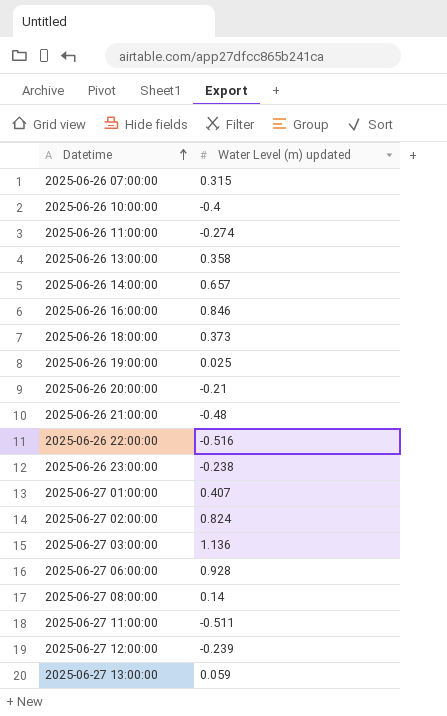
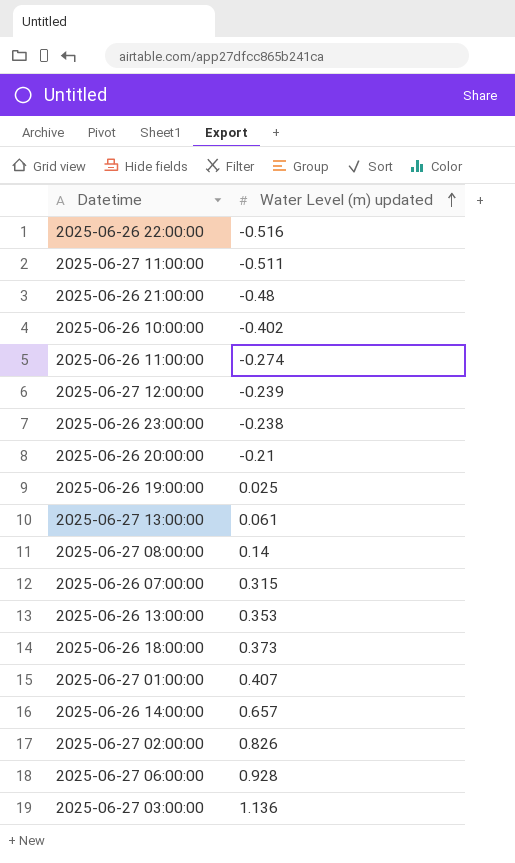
row order: Datetime ascending -> Water Level (m) updated ascending
row 2025-06-26 16:00:00: 0.846 -> none
2025-06-26 10:00:00 | Water Level (m) updated: -0.4 -> -0.402
2025-06-27 13:00:00 | Water Level (m) updated: 0.059 -> 0.061
2025-06-26 13:00:00 | Water Level (m) updated: 0.358 -> 0.353
2025-06-27 02:00:00 | Water Level (m) updated: 0.824 -> 0.826

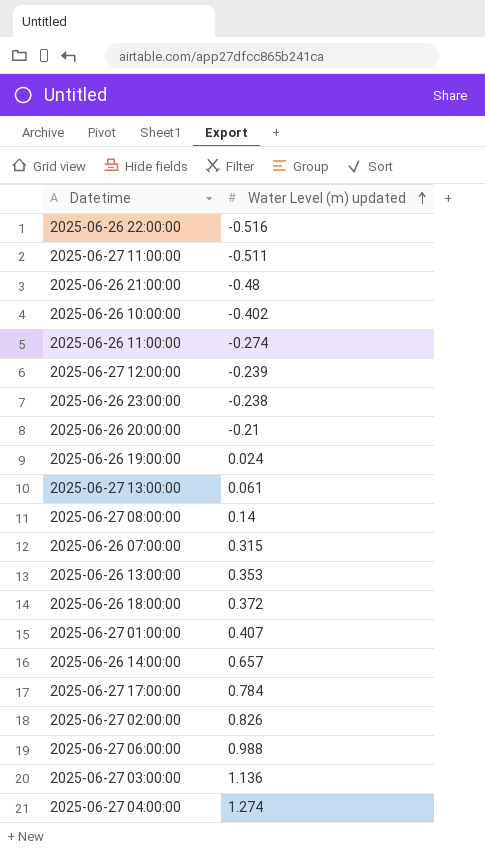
2025-06-26 19:00:00 | Water Level (m) updated: 0.025 -> 0.024
2025-06-26 18:00:00 | Water Level (m) updated: 0.373 -> 0.372
row 2025-06-27 17:00:00: none -> 0.784
2025-06-27 06:00:00 | Water Level (m) updated: 0.928 -> 0.988
row 2025-06-27 04:00:00: none -> 1.274

